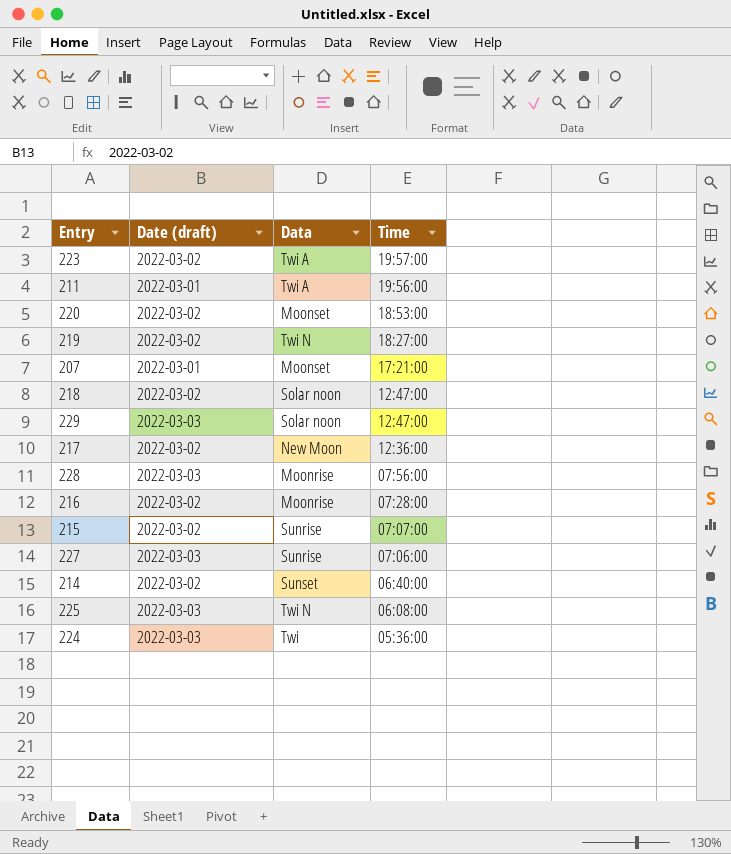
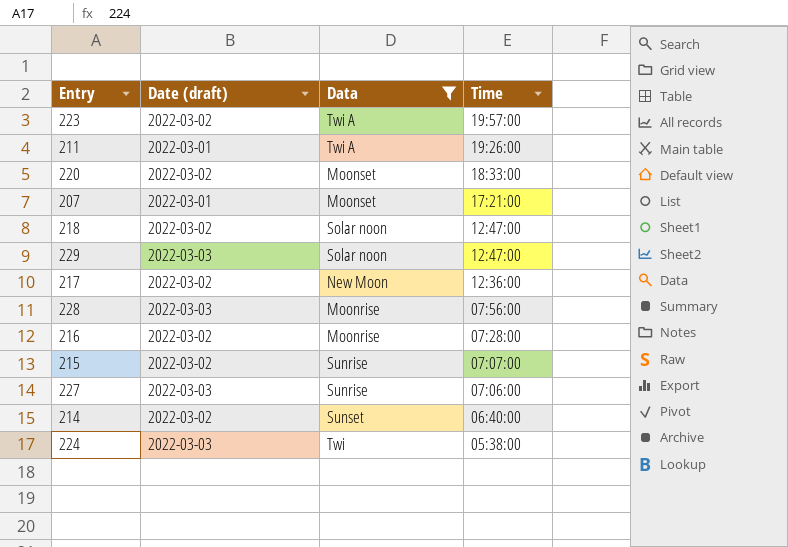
filter: none -> Data != Twi N
211 | Time: 19:56:00 -> 19:26:00
220 | Time: 18:53:00 -> 18:33:00
224 | Time: 05:36:00 -> 05:38:00

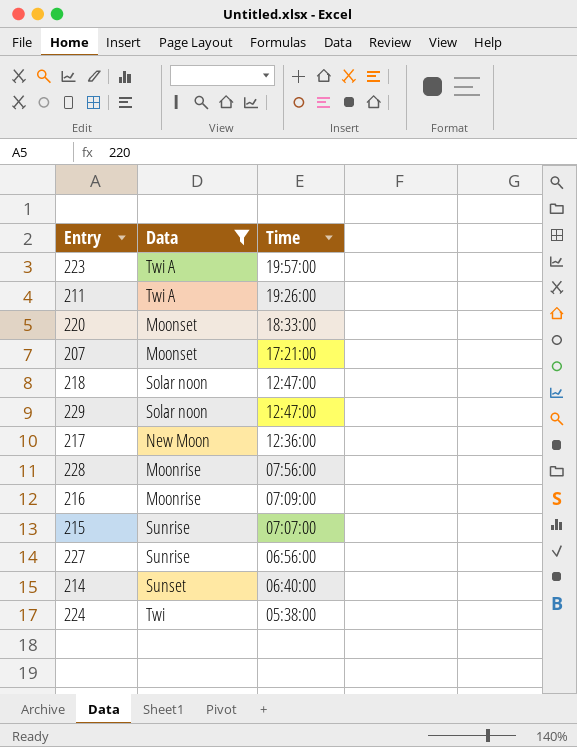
column Date (draft) | position: 2 -> none
216 | Time: 07:28:00 -> 07:09:00
227 | Time: 07:06:00 -> 06:56:00

